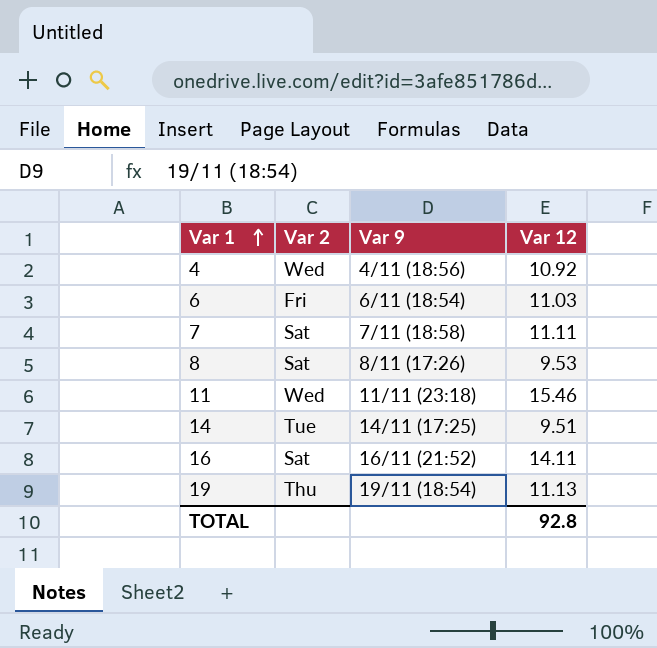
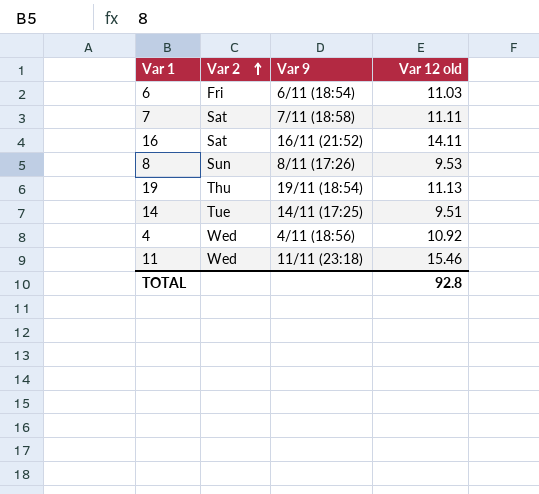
row order: Var 1 ascending -> Var 2 ascending
column name: Var 12 -> Var 12 old
8 | Var 2: Sat -> Sun

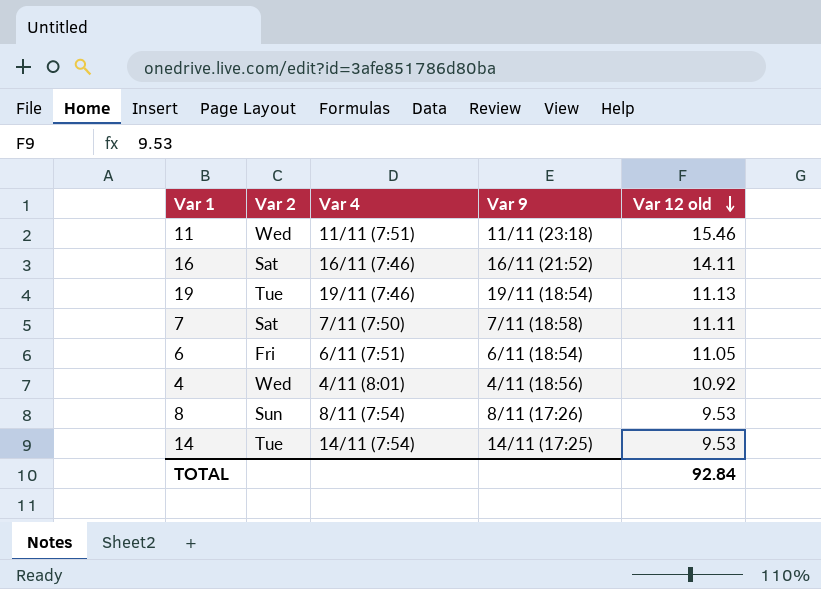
row order: Var 2 ascending -> Var 12 old descending
column Var 4 | position: none -> 3
19 | Var 2: Thu -> Tue
6 | Var 12 old: 11.03 -> 11.05
14 | Var 12 old: 9.51 -> 9.53
TOTAL | Var 12 old: 92.8 -> 92.84

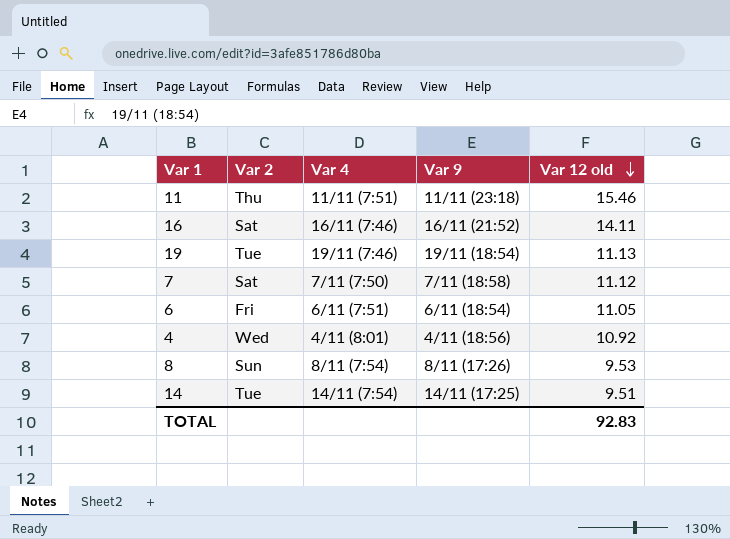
11 | Var 2: Wed -> Thu
7 | Var 12 old: 11.11 -> 11.12
14 | Var 12 old: 9.53 -> 9.51
TOTAL | Var 12 old: 92.84 -> 92.83

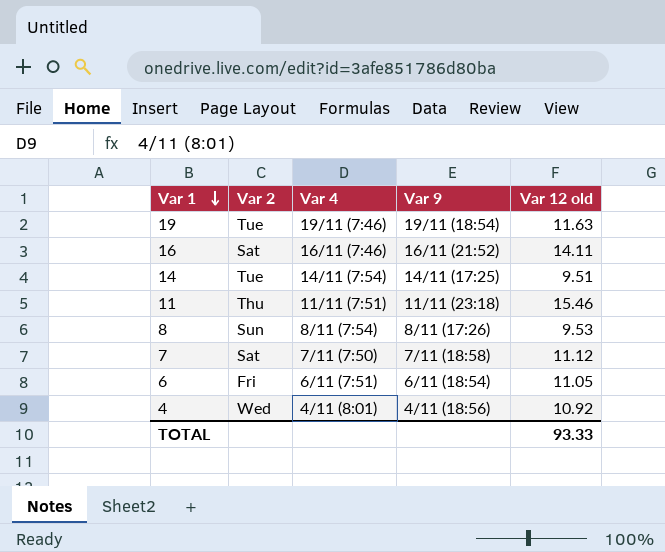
row order: Var 12 old descending -> Var 1 descending
19 | Var 12 old: 11.13 -> 11.63
TOTAL | Var 12 old: 92.83 -> 93.33

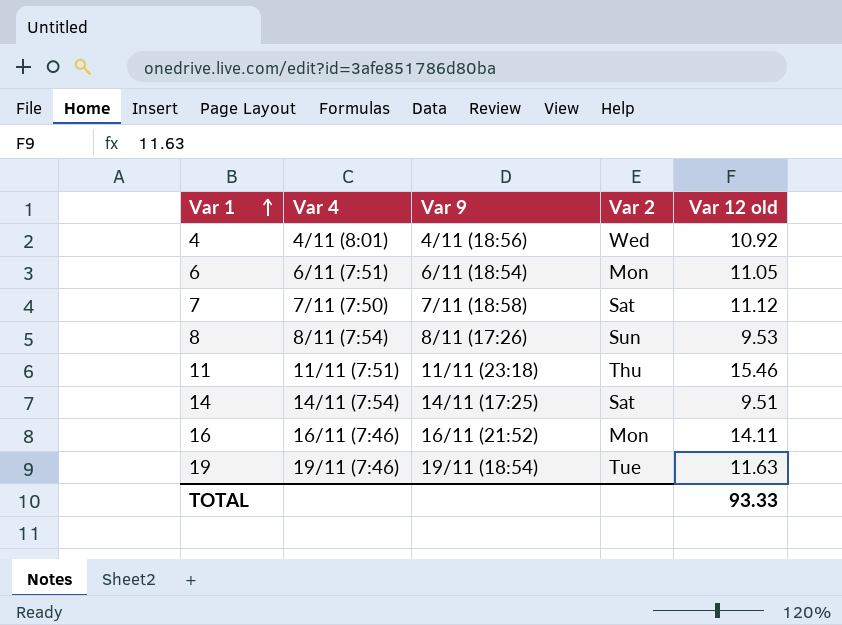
row order: Var 1 descending -> Var 1 ascending
column Var 2 | position: 2 -> 4
6 | Var 2: Fri -> Mon
14 | Var 2: Tue -> Sat
16 | Var 2: Sat -> Mon

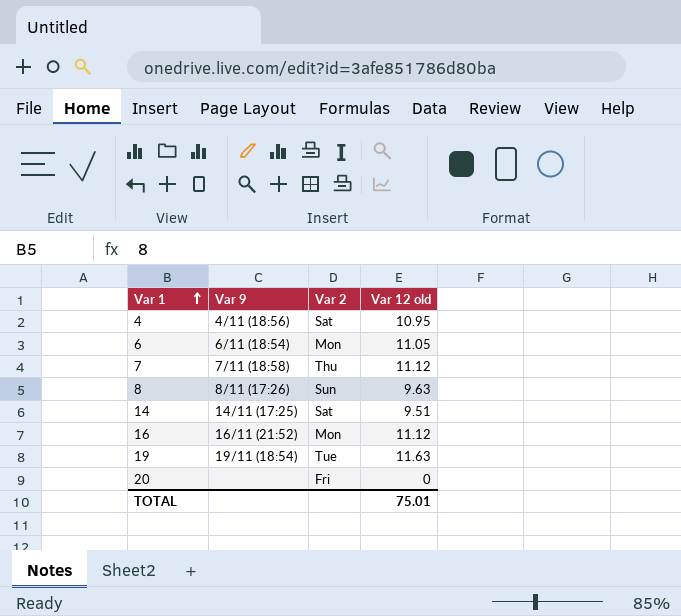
column Var 4 | position: 2 -> none
row 11: 11/11 (7:51) | 11/11 (23:18) | Thu | 15.46 -> none
4 | Var 2: Wed -> Sat
4 | Var 12 old: 10.92 -> 10.95
7 | Var 2: Sat -> Thu
8 | Var 12 old: 9.53 -> 9.63
16 | Var 12 old: 14.11 -> 11.12
row 20: none -> none | Fri | 0
TOTAL | Var 12 old: 93.33 -> 75.01

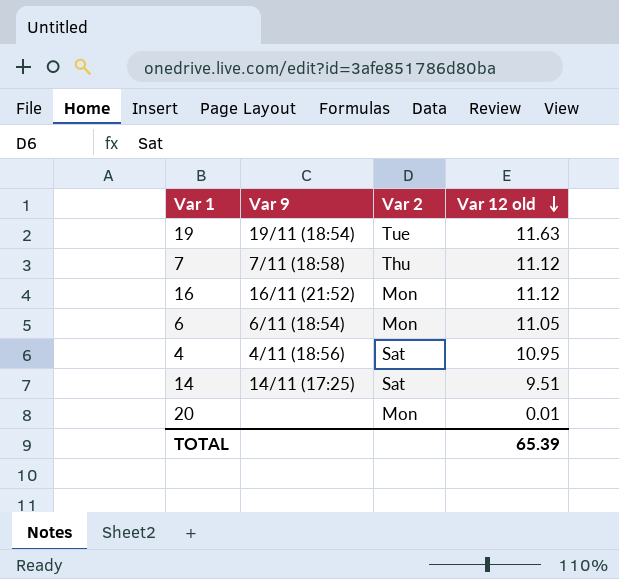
row order: Var 1 ascending -> Var 12 old descending
row 8: 8/11 (17:26) | Sun | 9.63 -> none
20 | Var 2: Fri -> Mon
20 | Var 12 old: 0 -> 0.01
TOTAL | Var 12 old: 75.01 -> 65.39

